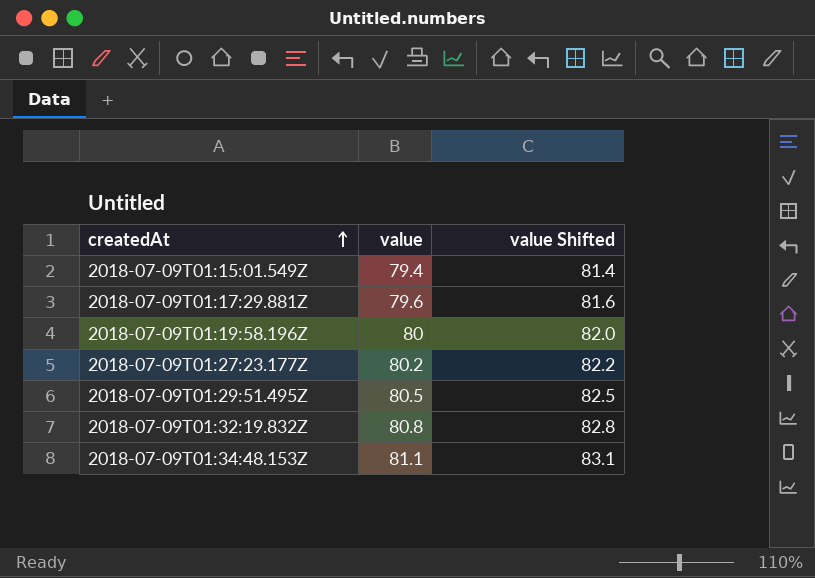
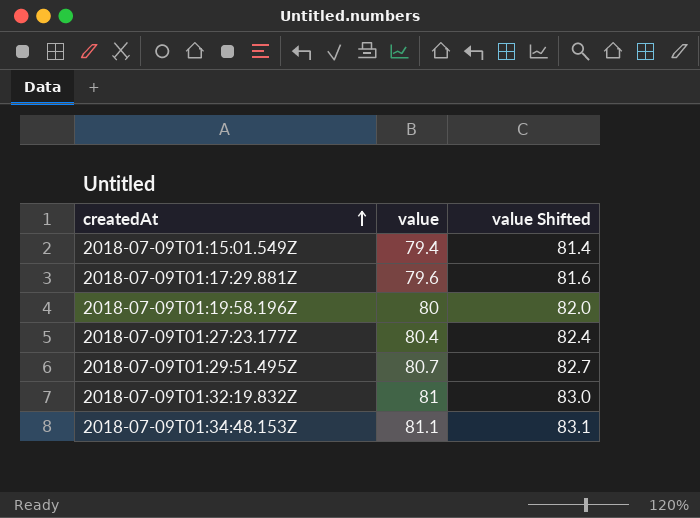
2018-07-09T01:27:23.177Z | value: 80.2 -> 80.4
2018-07-09T01:27:23.177Z | value Shifted: 82.2 -> 82.4
2018-07-09T01:29:51.495Z | value: 80.5 -> 80.7
2018-07-09T01:29:51.495Z | value Shifted: 82.5 -> 82.7
2018-07-09T01:32:19.832Z | value: 80.8 -> 81
2018-07-09T01:32:19.832Z | value Shifted: 82.8 -> 83.0

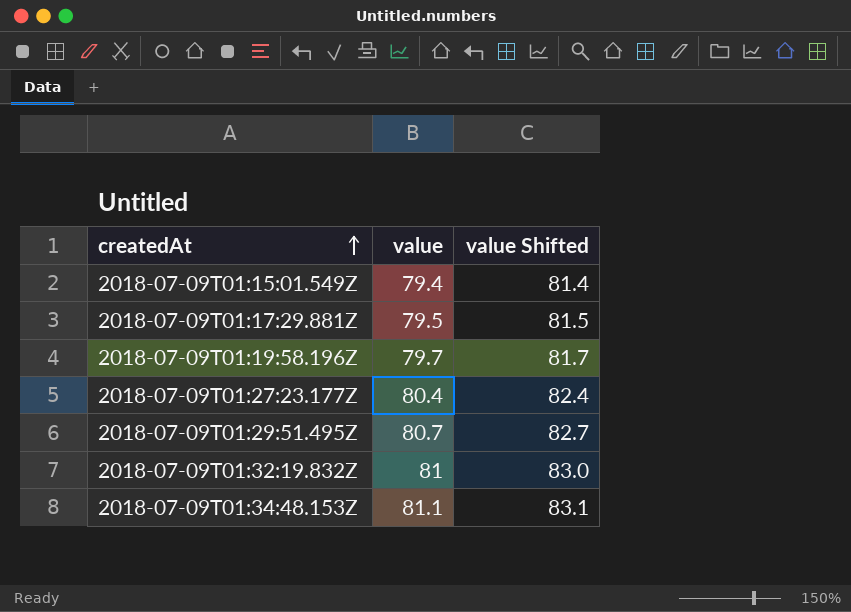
2018-07-09T01:17:29.881Z | value: 79.6 -> 79.5
2018-07-09T01:17:29.881Z | value Shifted: 81.6 -> 81.5
2018-07-09T01:19:58.196Z | value: 80 -> 79.7
2018-07-09T01:19:58.196Z | value Shifted: 82.0 -> 81.7

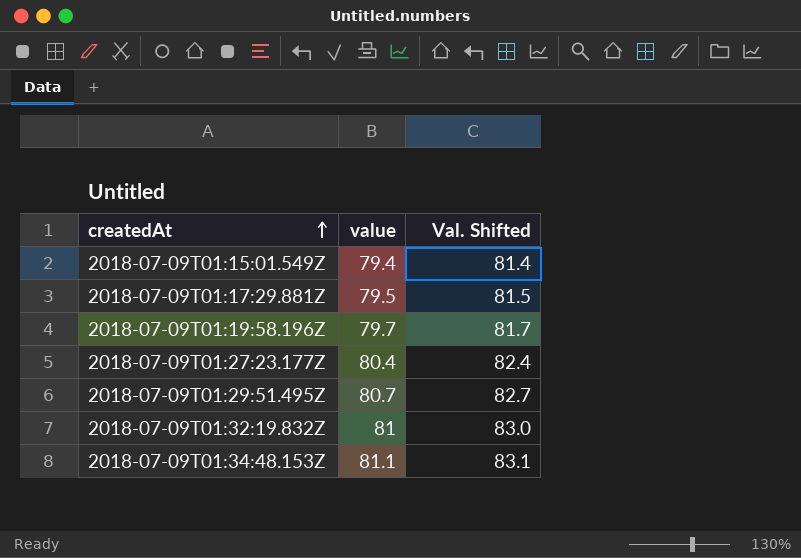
column name: value Shifted -> Val. Shifted

